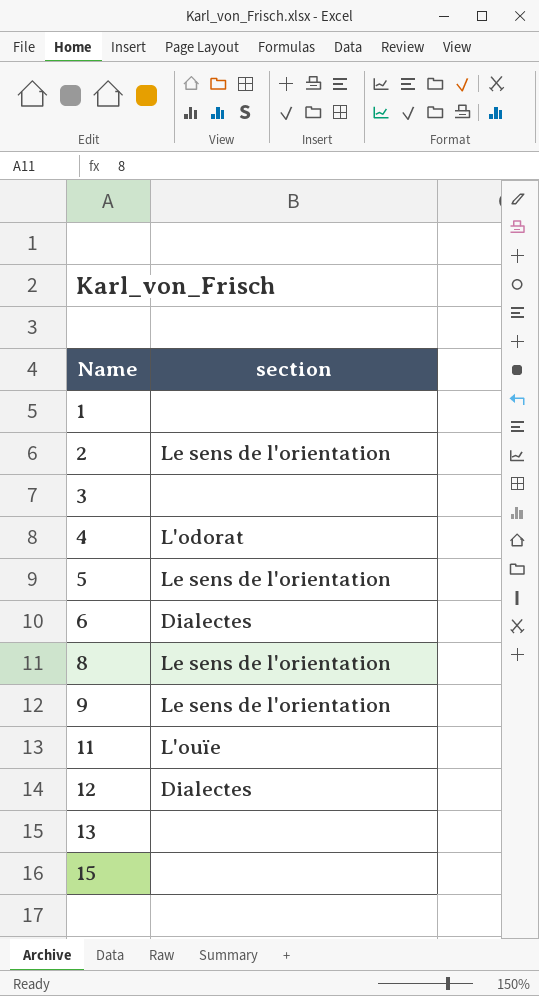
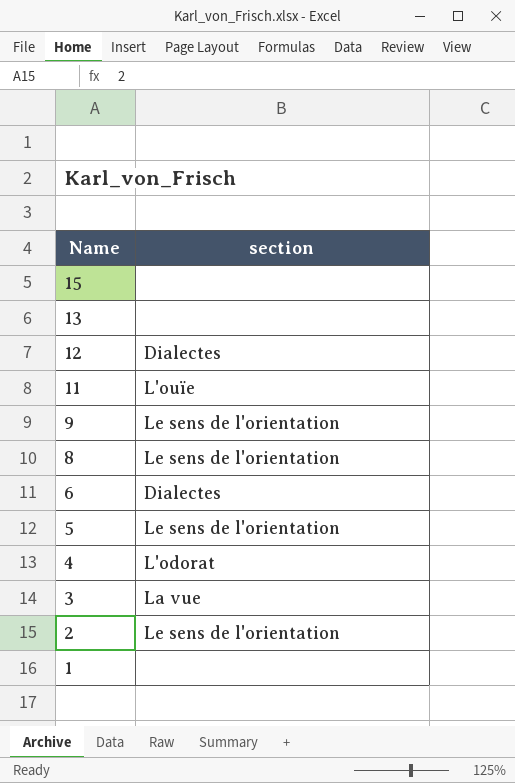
row order: Name ascending -> Name descending
3 | section: none -> La vue

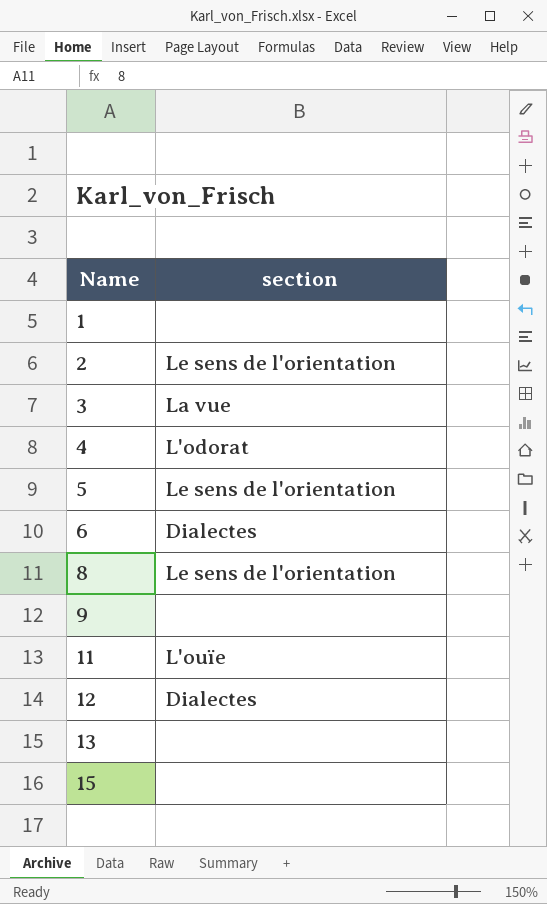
row order: Name descending -> Name ascending
9 | section: Le sens de l'orientation -> none

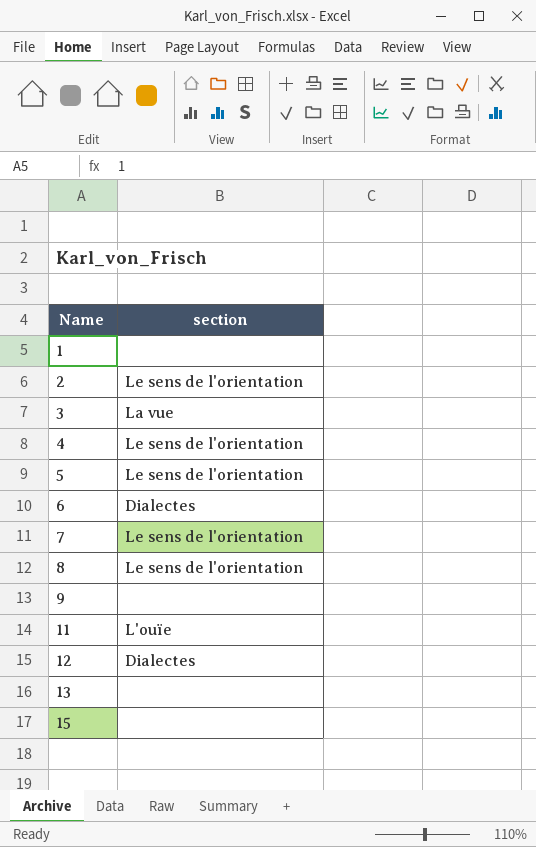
4 | section: L'odorat -> Le sens de l'orientation
row 7: none -> Le sens de l'orientation

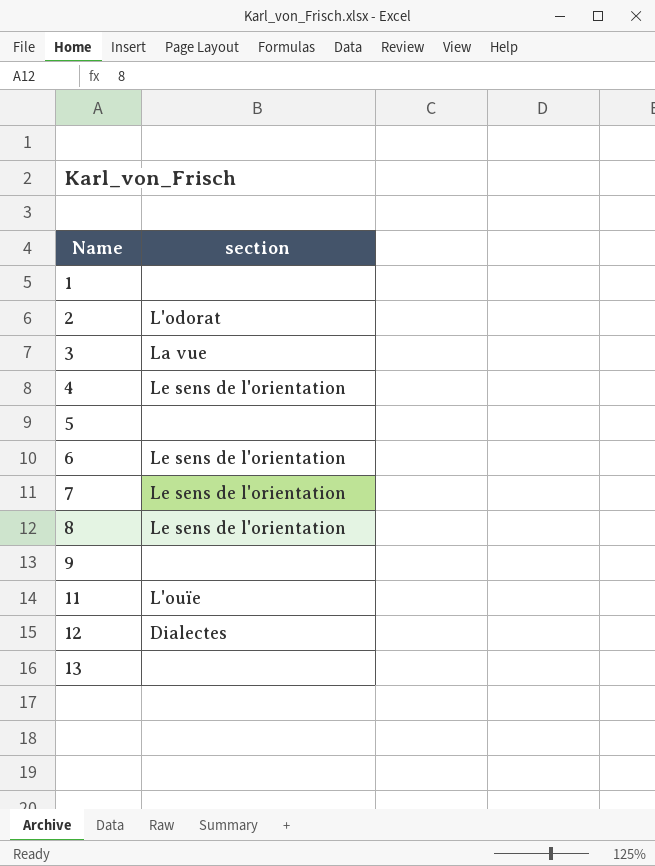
row 15: none -> none
2 | section: Le sens de l'orientation -> L'odorat
5 | section: Le sens de l'orientation -> none
6 | section: Dialectes -> Le sens de l'orientation

